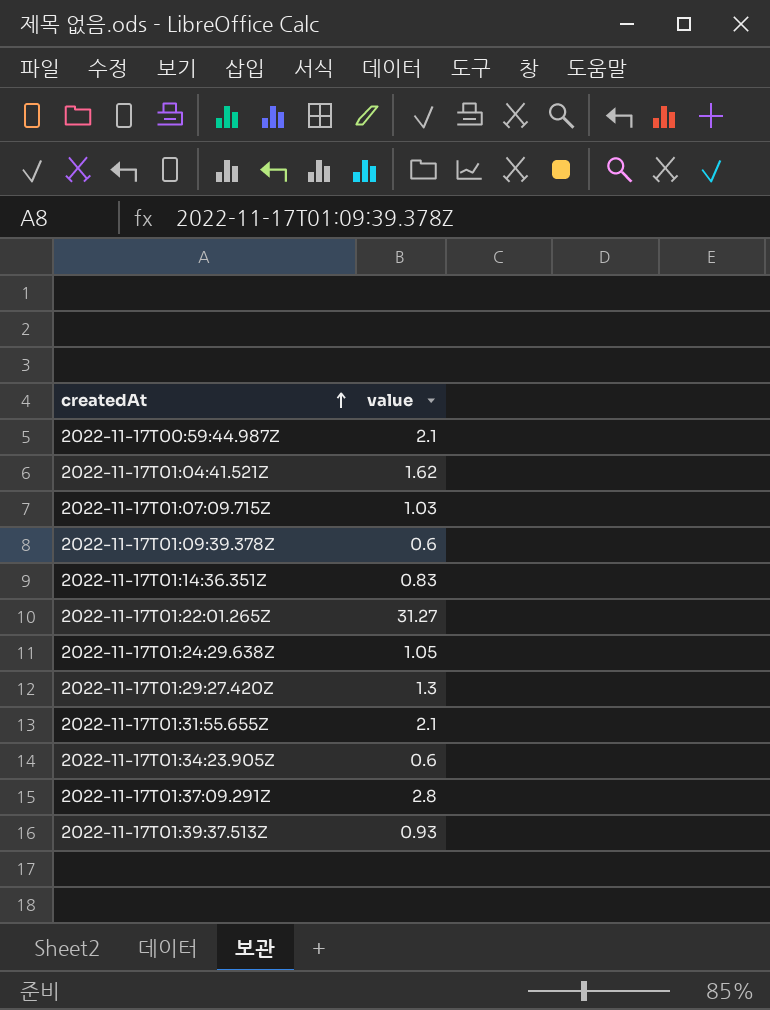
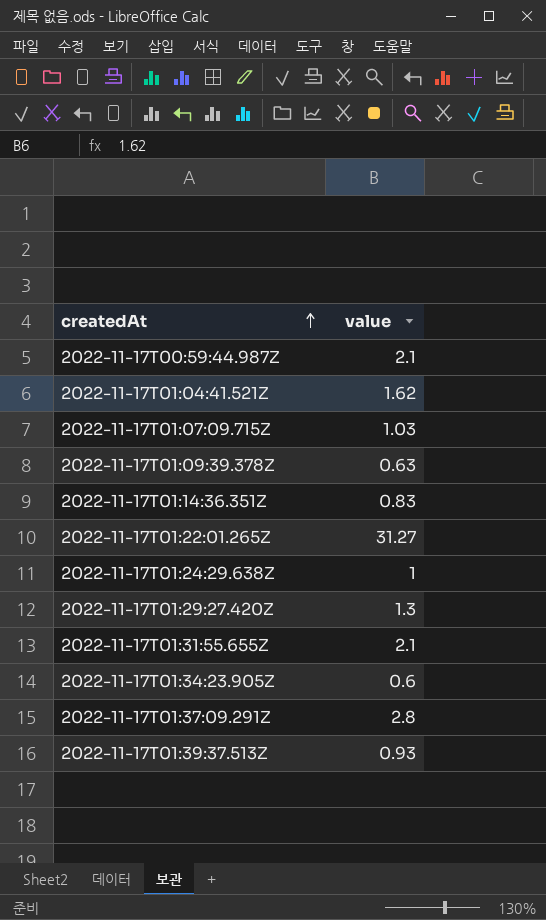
2022-11-17T01:09:39.378Z | value: 0.6 -> 0.63
2022-11-17T01:24:29.638Z | value: 1.05 -> 1

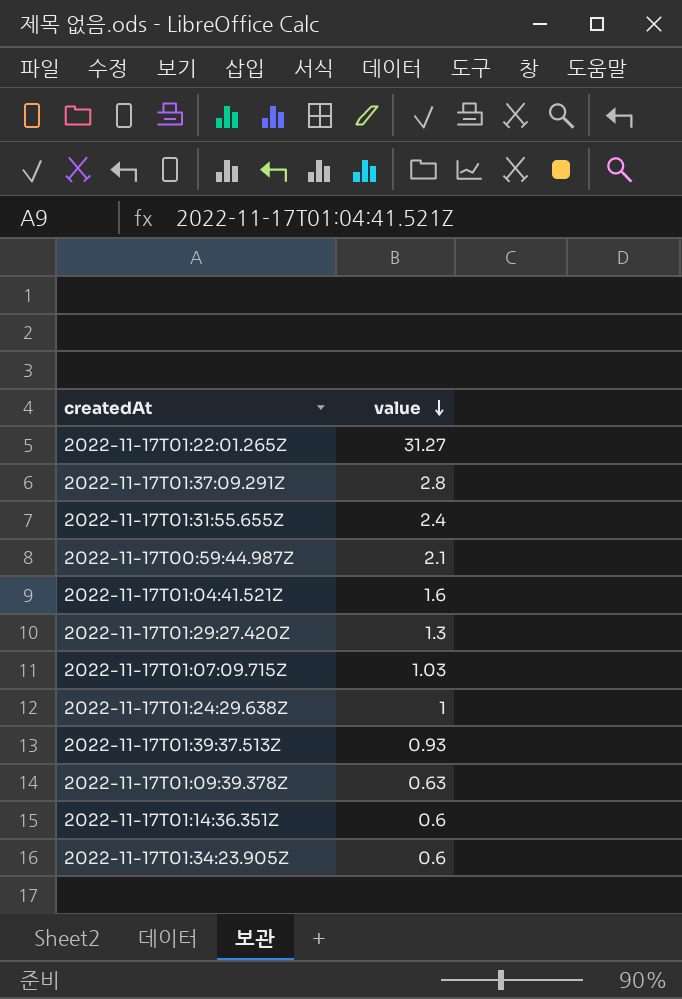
row order: createdAt ascending -> value descending
2022-11-17T01:31:55.655Z | value: 2.1 -> 2.4
2022-11-17T01:04:41.521Z | value: 1.62 -> 1.6
2022-11-17T01:14:36.351Z | value: 0.83 -> 0.6

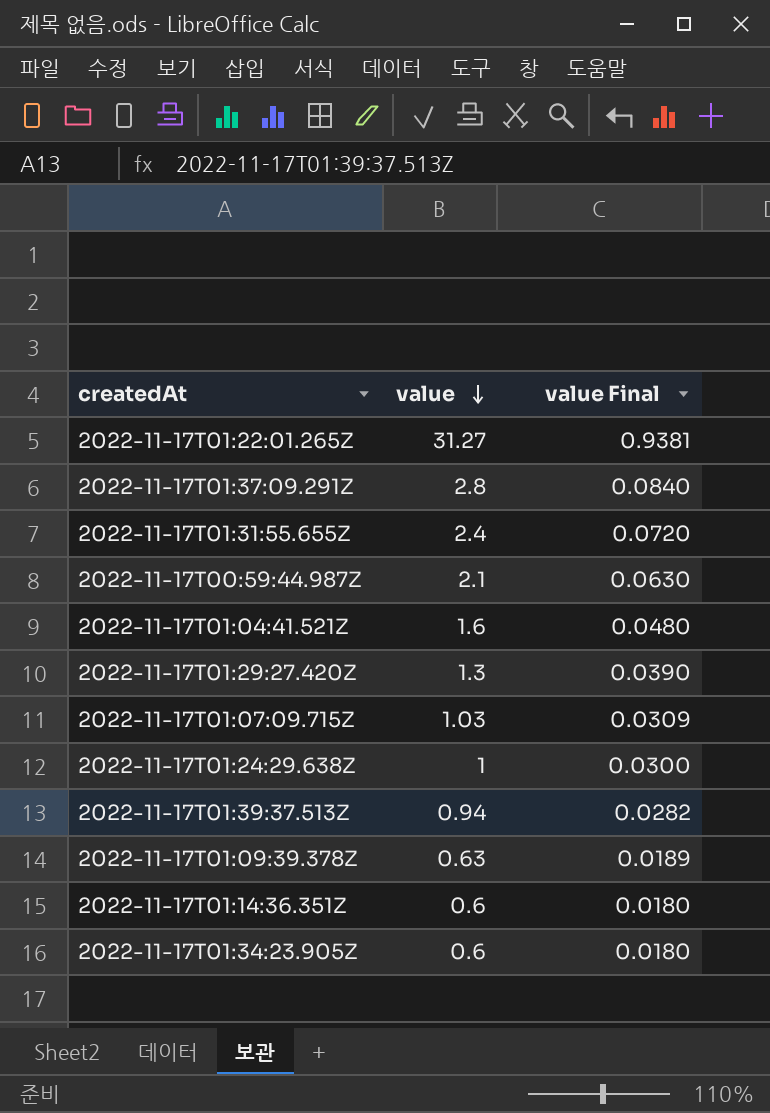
column value Final | formula: none -> [value] * 0.03
2022-11-17T01:39:37.513Z | value: 0.93 -> 0.94

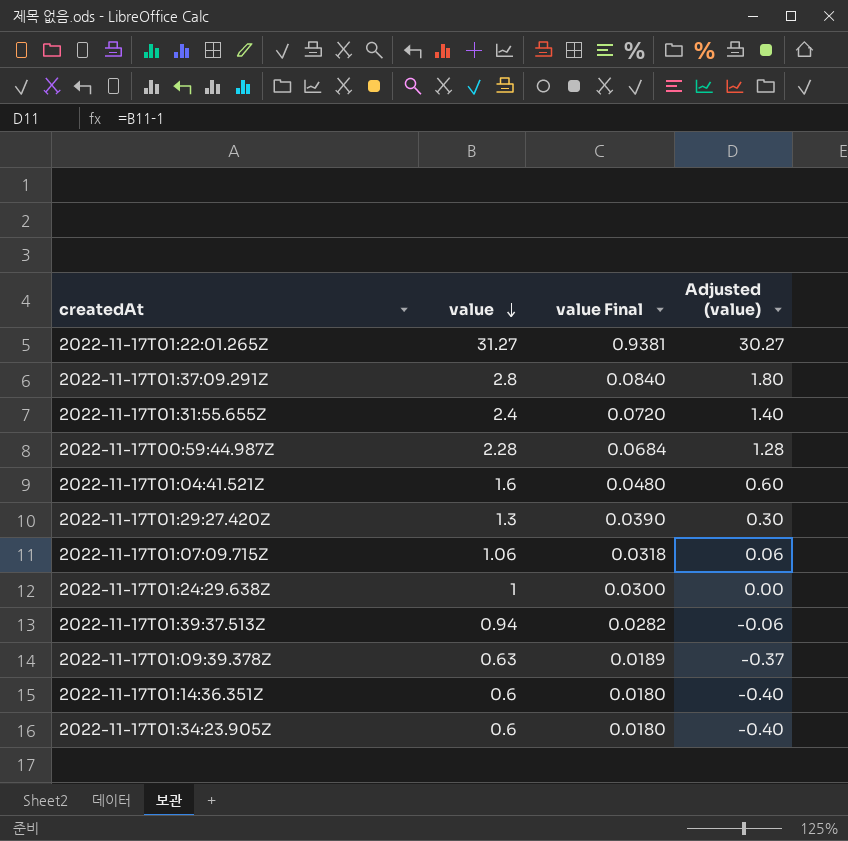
column Adjusted (value) | formula: none -> [value] - 1
2022-11-17T00:59:44.987Z | value: 2.1 -> 2.28
2022-11-17T00:59:44.987Z | value Final: 0.0630 -> 0.0684
2022-11-17T01:07:09.715Z | value: 1.03 -> 1.06
2022-11-17T01:07:09.715Z | value Final: 0.0309 -> 0.0318

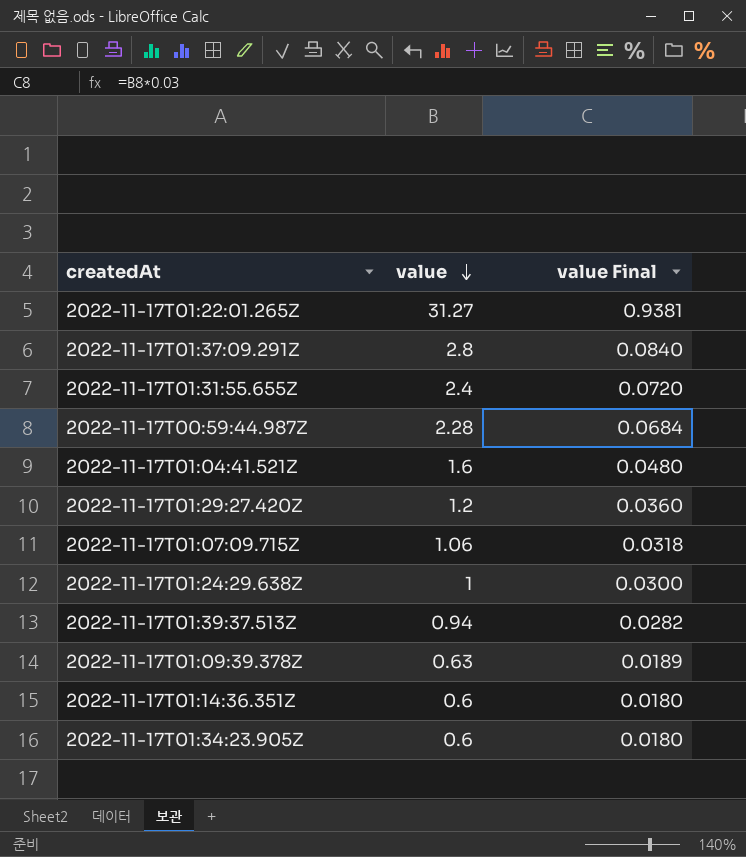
column Adjusted (value) | formula: [value] - 1 -> none
2022-11-17T01:29:27.420Z | value: 1.3 -> 1.2
2022-11-17T01:29:27.420Z | value Final: 0.0390 -> 0.0360

